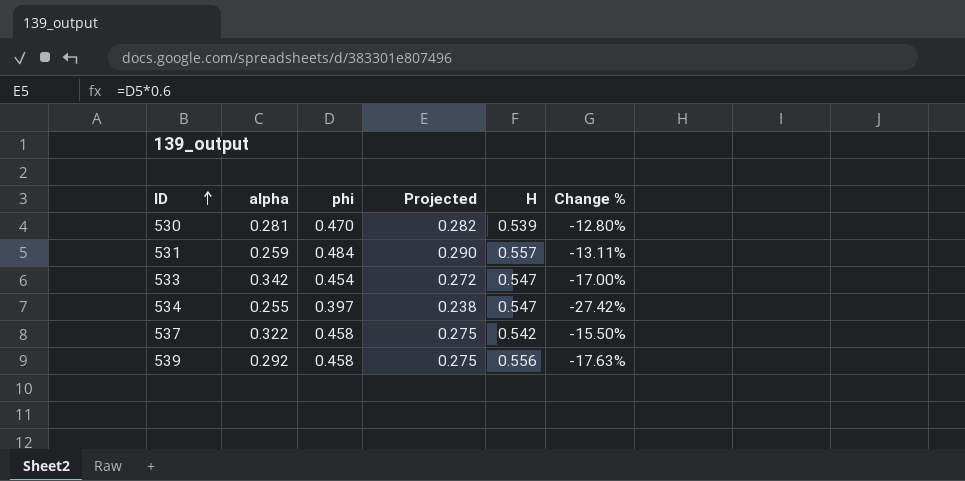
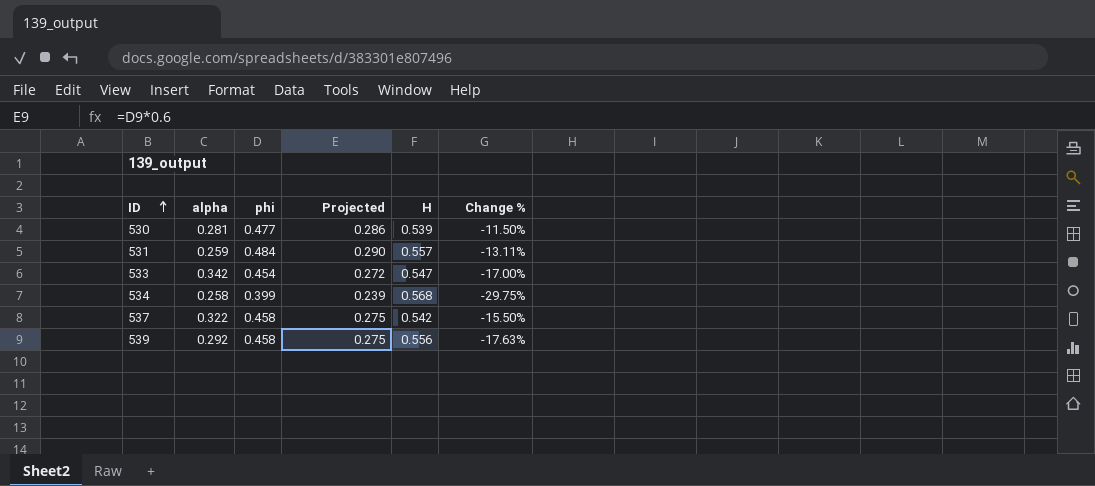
530 | phi: 0.470 -> 0.477
530 | Projected: 0.282 -> 0.286
530 | Change %: -12.80% -> -11.50%
534 | alpha: 0.255 -> 0.258
534 | phi: 0.397 -> 0.399
534 | Projected: 0.238 -> 0.239
534 | H: 0.547 -> 0.568
534 | Change %: -27.42% -> -29.75%

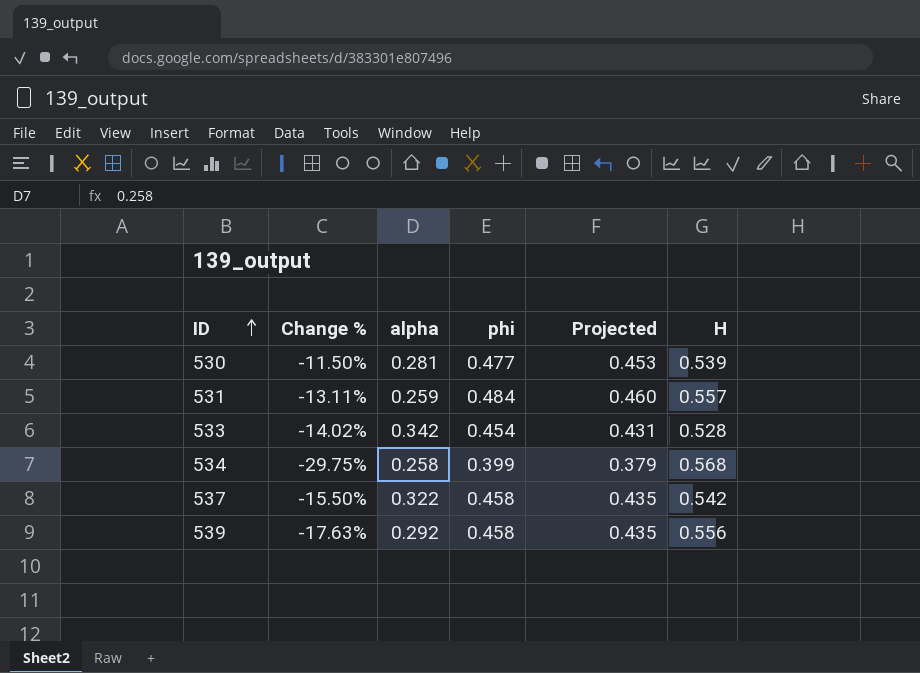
column Change % | position: 6 -> 2
column Projected | formula: [phi] * 0.6 -> [phi] * 0.95
533 | Change %: -17.00% -> -14.02%
533 | H: 0.547 -> 0.528

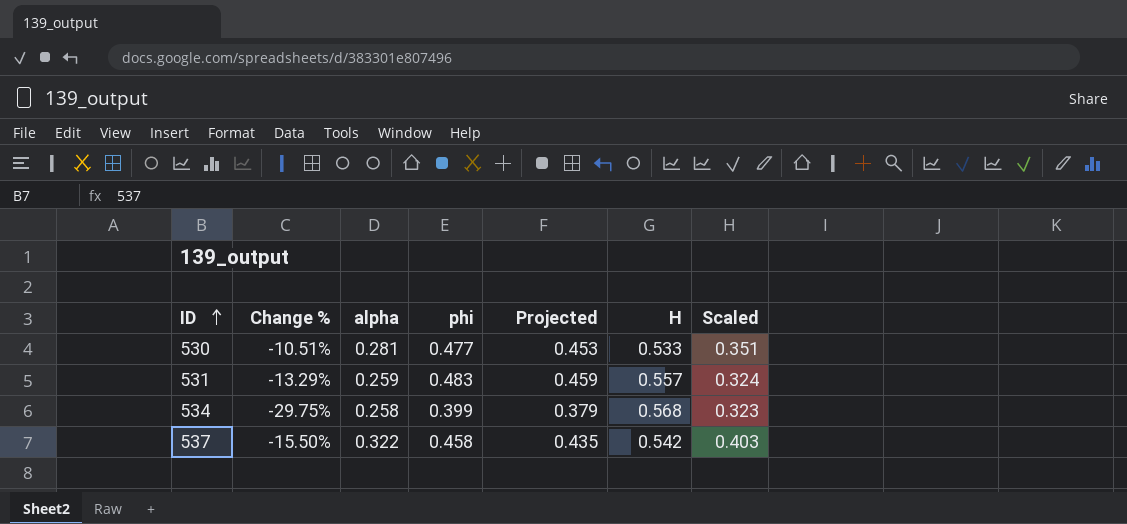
column Scaled | formula: none -> [alpha] * 1.25
row 533: -14.02% | 0.342 | 0.454 | 0.431 | 0.528 -> none
row 539: -17.63% | 0.292 | 0.458 | 0.435 | 0.556 -> none
530 | Change %: -11.50% -> -10.51%
530 | H: 0.539 -> 0.533
531 | Change %: -13.11% -> -13.29%
531 | phi: 0.484 -> 0.483
531 | Projected: 0.460 -> 0.459

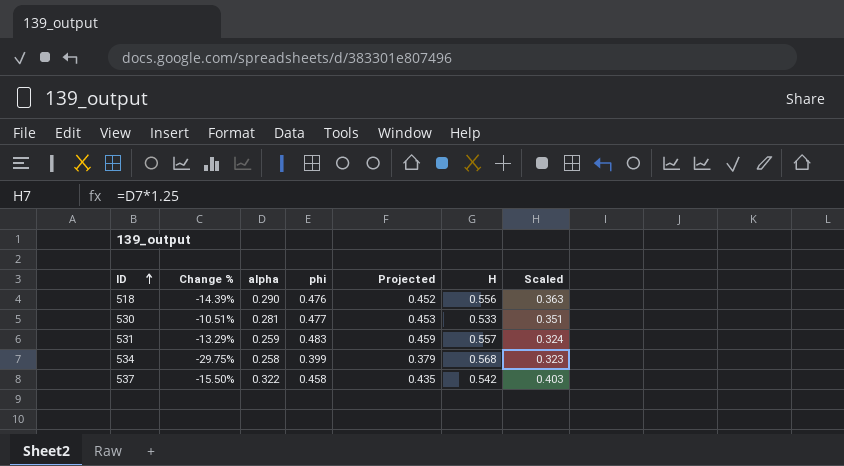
row 518: none -> -14.39% | 0.290 | 0.476 | 0.452 | 0.556 | 0.363

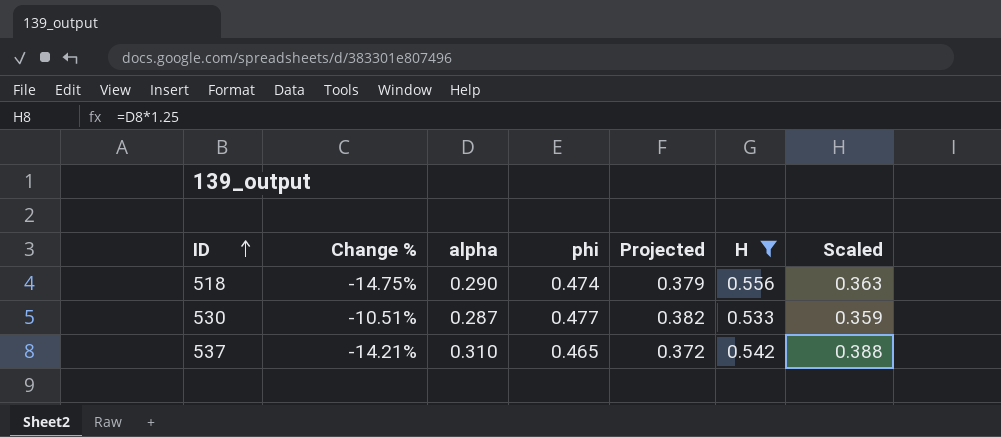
filter: none -> H <= 0.556
column Projected | formula: [phi] * 0.95 -> [phi] * 0.8
518 | Change %: -14.39% -> -14.75%
518 | phi: 0.476 -> 0.474
530 | alpha: 0.281 -> 0.287
530 | Scaled: 0.351 -> 0.359
537 | Change %: -15.50% -> -14.21%
537 | alpha: 0.322 -> 0.310
537 | phi: 0.458 -> 0.465
537 | Scaled: 0.403 -> 0.388

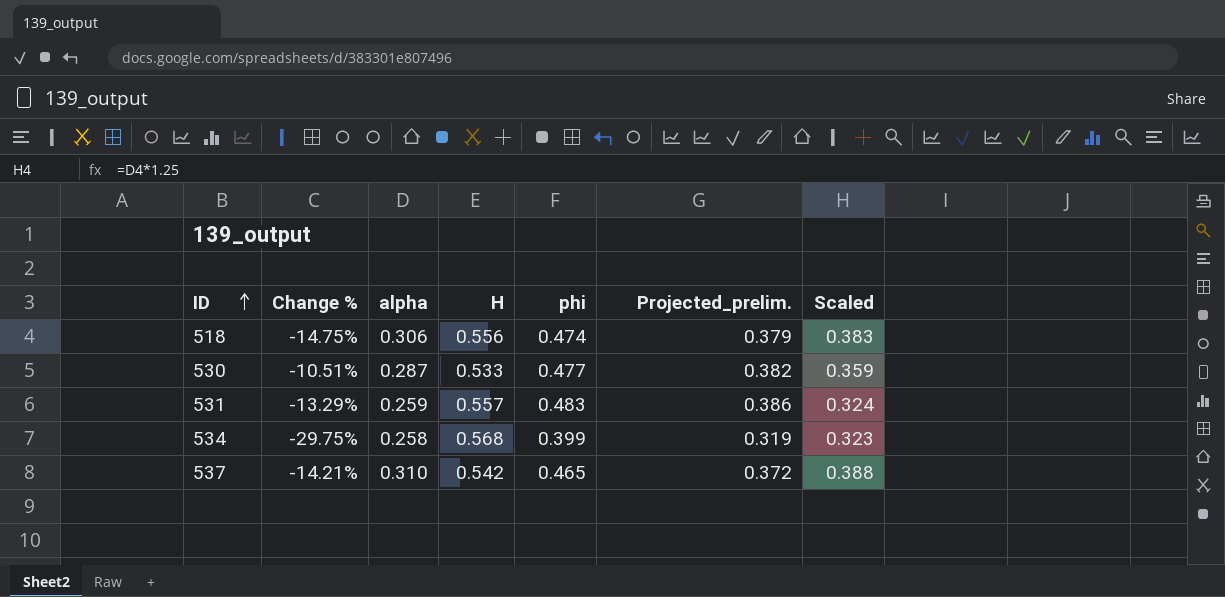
filter: H <= 0.556 -> none
column H | position: 6 -> 4
column name: Projected -> Projected_prelim.
518 | alpha: 0.290 -> 0.306
518 | Scaled: 0.363 -> 0.383

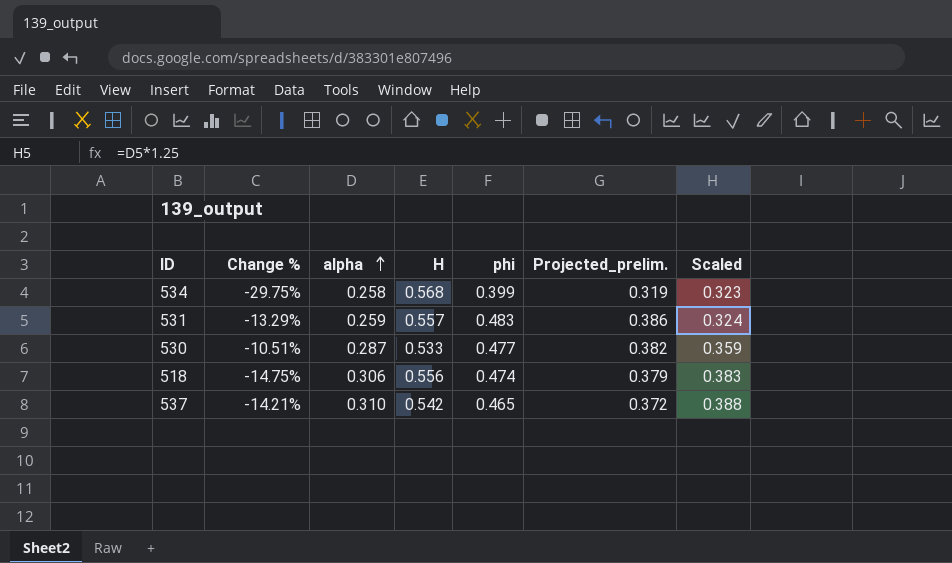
row order: ID ascending -> alpha ascending

